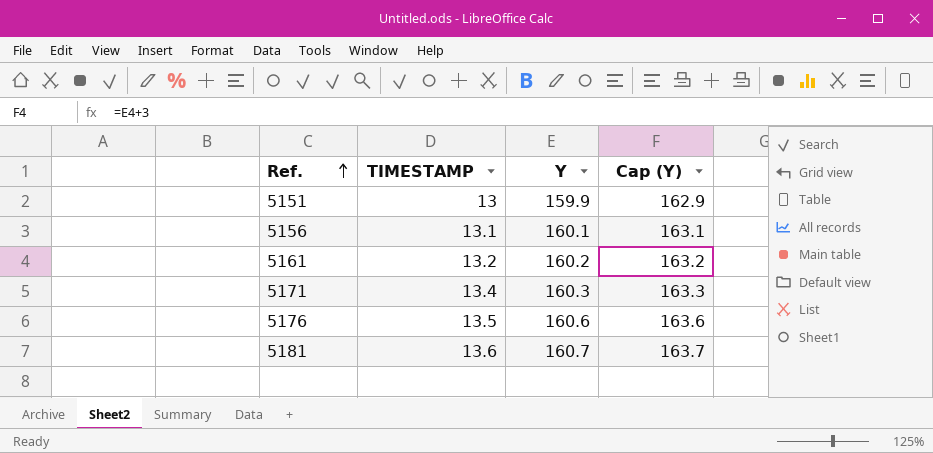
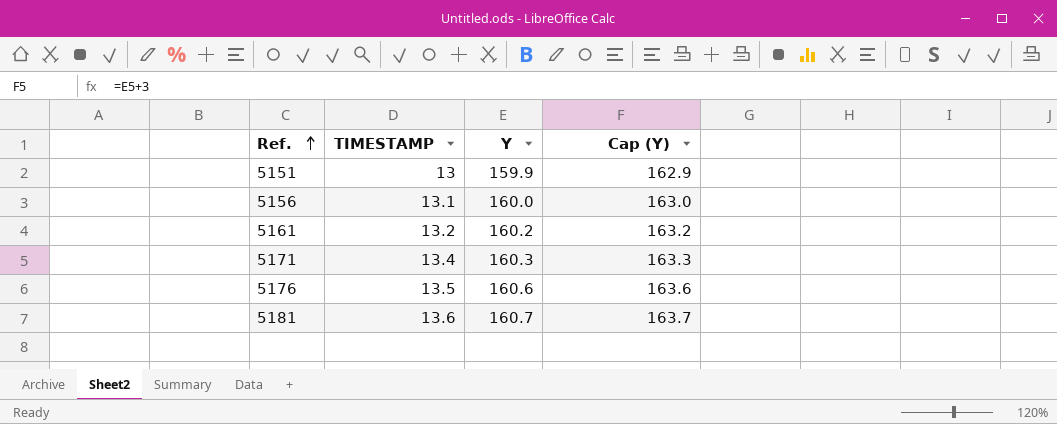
5156 | Y: 160.1 -> 160.0
5156 | Cap (Y): 163.1 -> 163.0

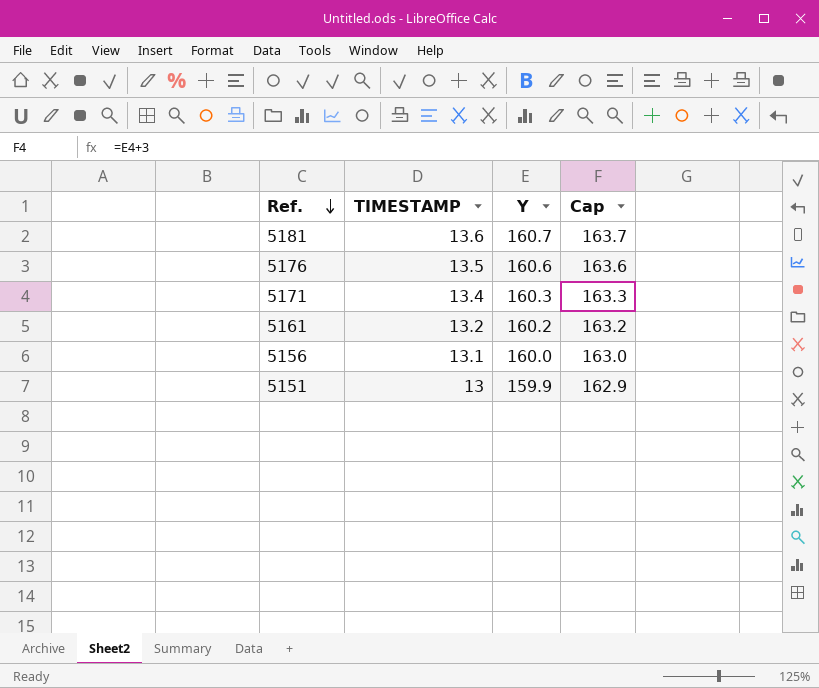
row order: Ref. ascending -> Ref. descending
column name: Cap (Y) -> Cap

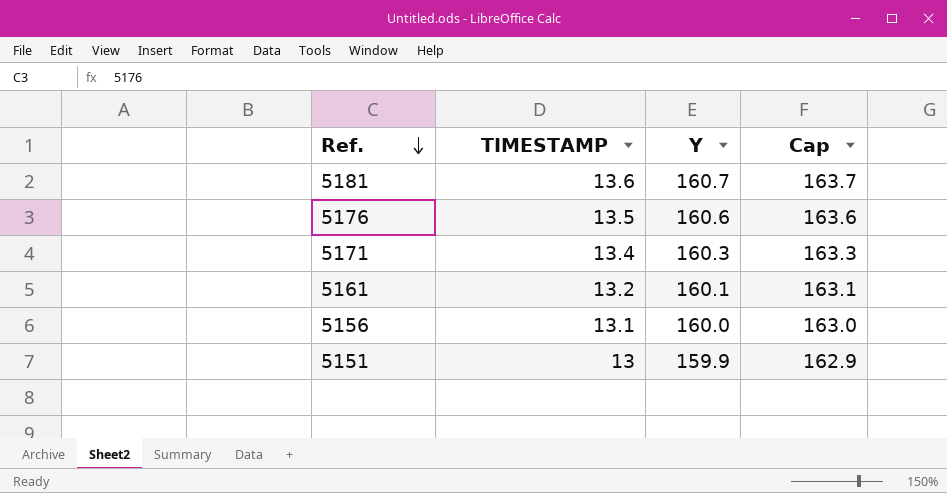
5161 | Y: 160.2 -> 160.1
5161 | Cap: 163.2 -> 163.1

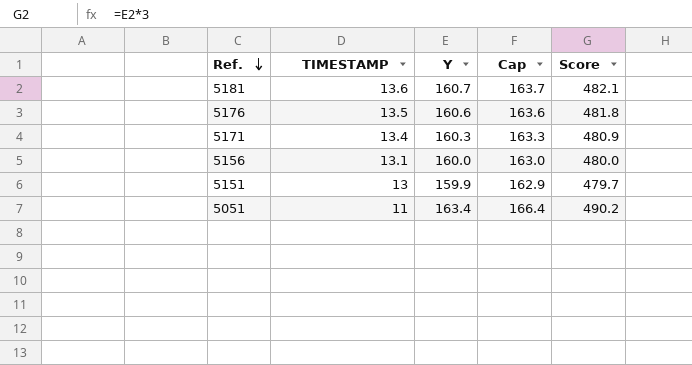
column Score | formula: none -> [Y] * 3
row 5161: 13.2 | 160.1 | 163.1 -> none
row 5051: none -> 11 | 163.4 | 166.4 | 490.2

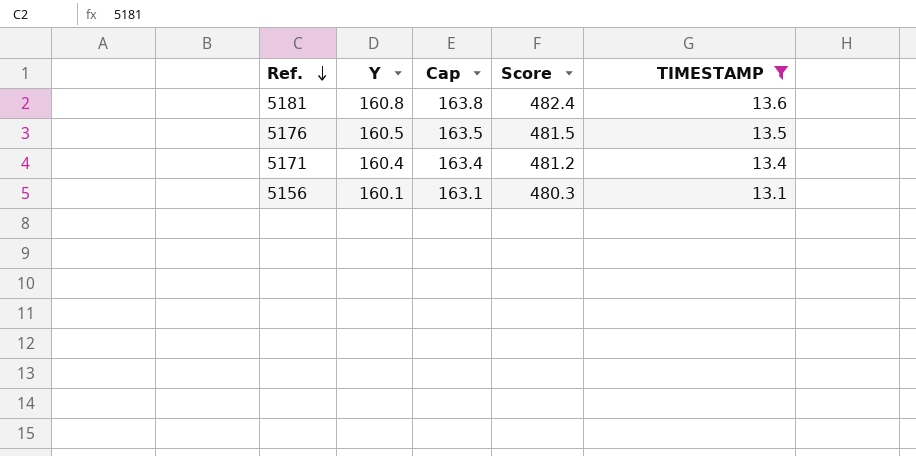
filter: none -> TIMESTAMP >= 13.1
column TIMESTAMP | position: 2 -> 5
5181 | Y: 160.7 -> 160.8
5181 | Cap: 163.7 -> 163.8
5181 | Score: 482.1 -> 482.4
5176 | Y: 160.6 -> 160.5
5176 | Cap: 163.6 -> 163.5
5176 | Score: 481.8 -> 481.5
5171 | Y: 160.3 -> 160.4
5171 | Cap: 163.3 -> 163.4
5171 | Score: 480.9 -> 481.2
5156 | Y: 160.0 -> 160.1
5156 | Cap: 163.0 -> 163.1
5156 | Score: 480.0 -> 480.3

